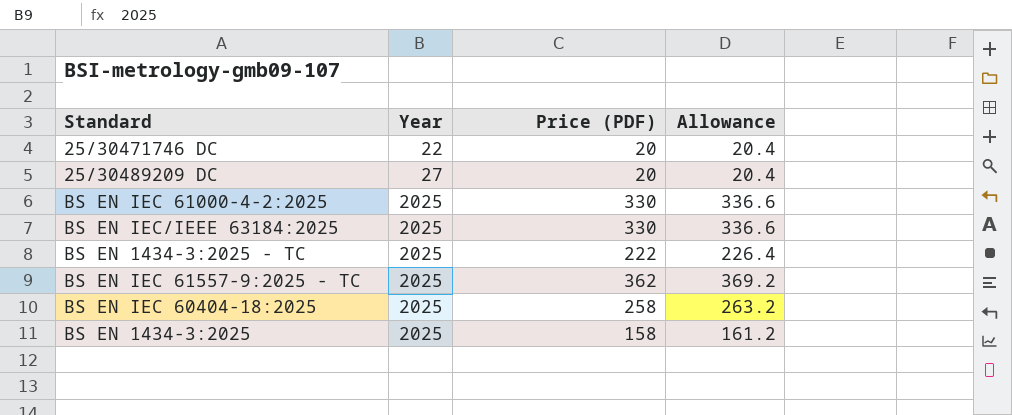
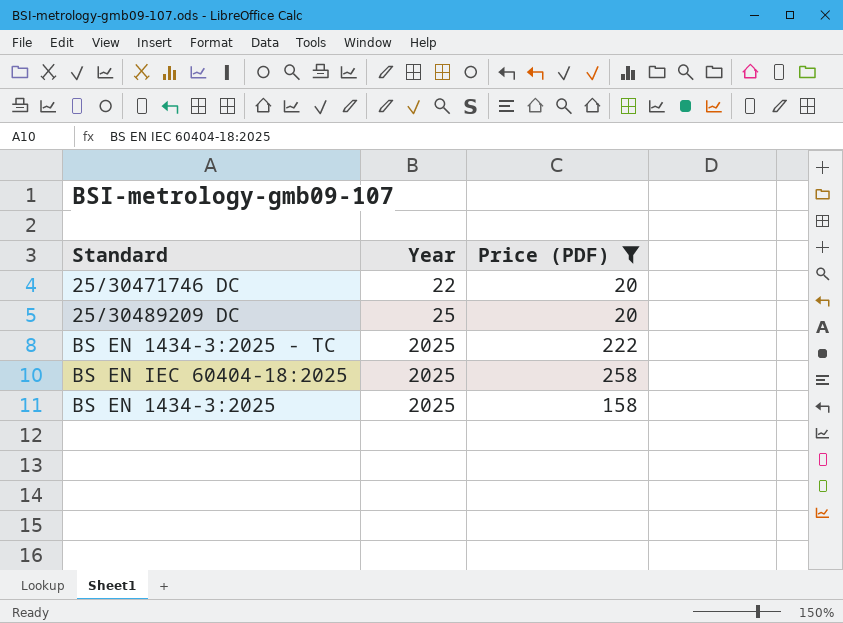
filter: none -> Price (PDF) <= 258
column Allowance | formula: [Price (PDF)] * 1.02 -> none
25/30489209 DC | Year: 27 -> 25

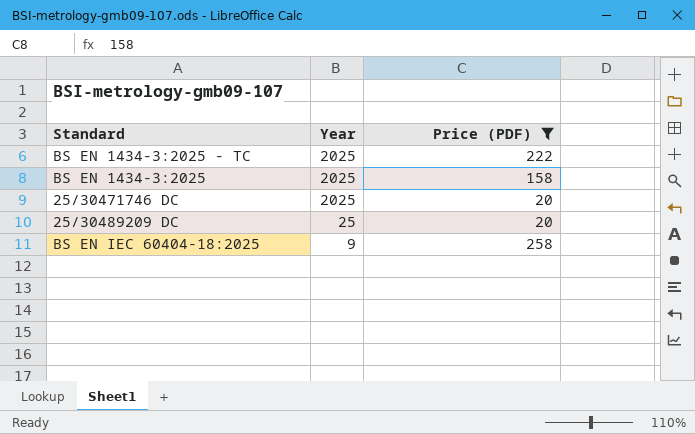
row order: Year ascending -> Year descending
25/30471746 DC | Year: 22 -> 2025
BS EN IEC 60404-18:2025 | Year: 2025 -> 9

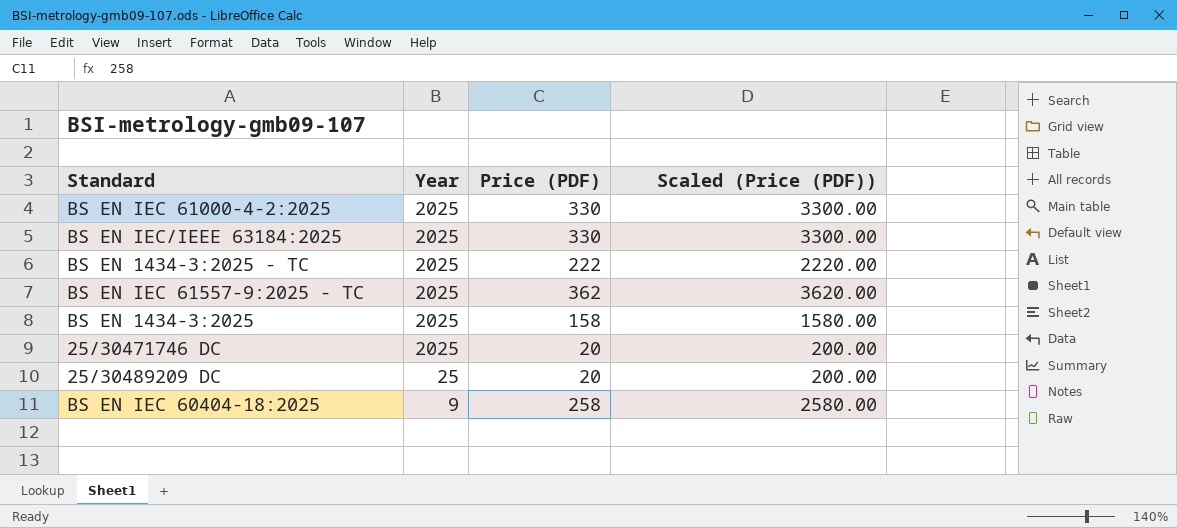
filter: Price (PDF) <= 258 -> none
column Scaled (Price (PDF)) | formula: none -> [Price (PDF)] * 10

